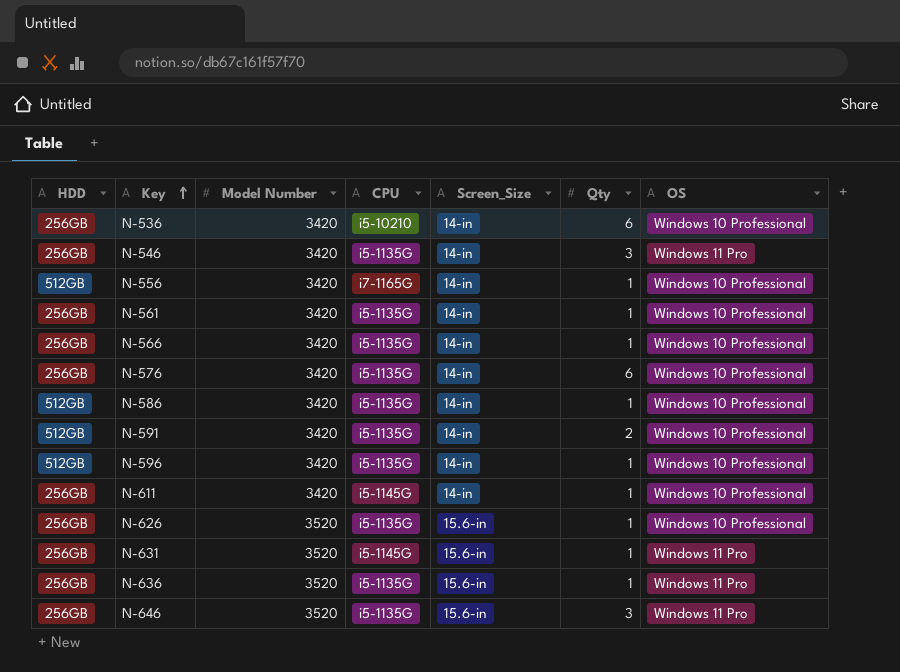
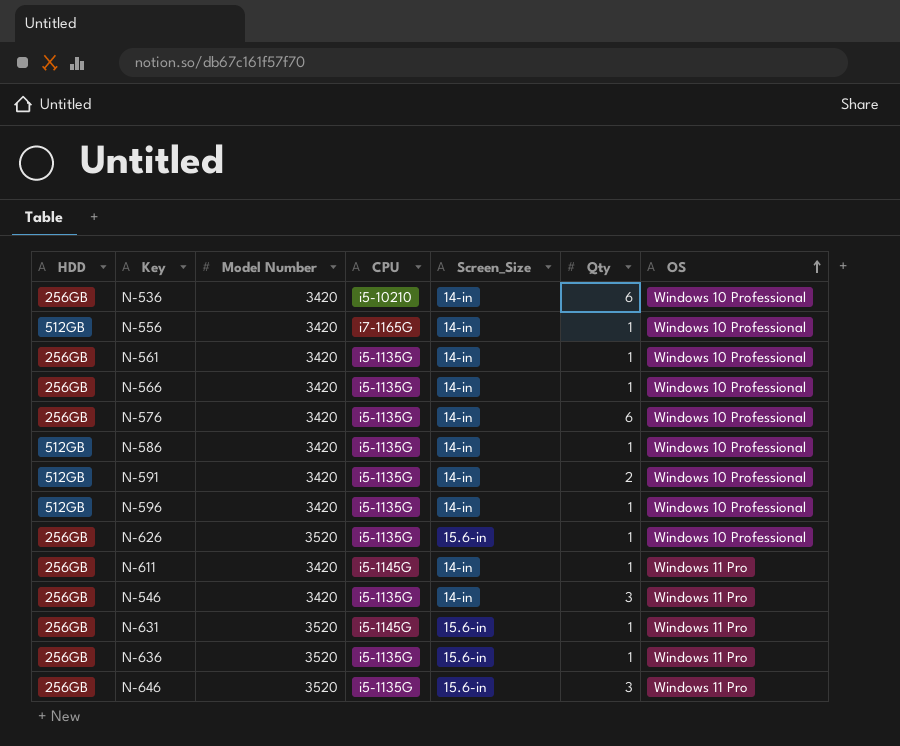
row order: Key ascending -> OS ascending
N-611 | OS: Windows 10 Professional -> Windows 11 Pro

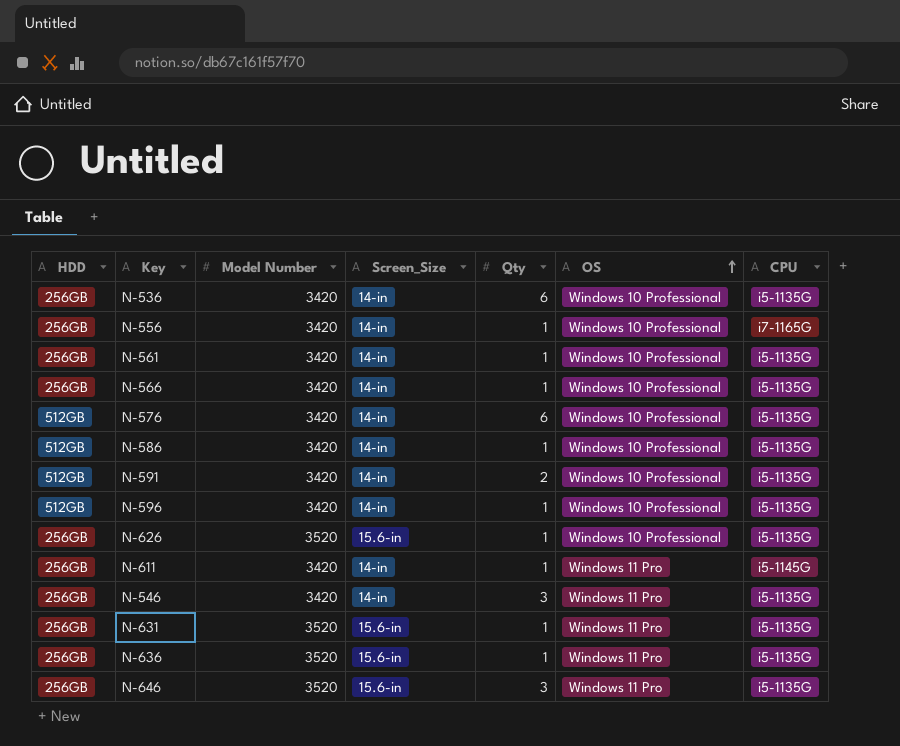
column CPU | position: 4 -> 7
N-536 | CPU: i5-10210 -> i5-1135G
N-556 | HDD: 512GB -> 256GB
N-576 | HDD: 256GB -> 512GB
N-631 | CPU: i5-1145G -> i5-1135G

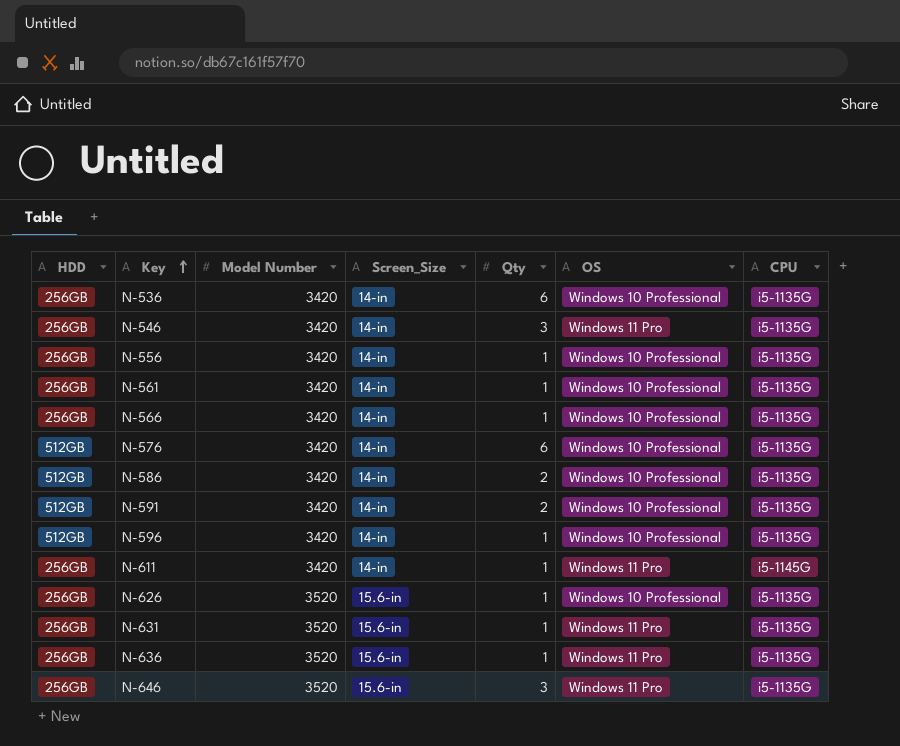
row order: OS ascending -> Key ascending
N-556 | CPU: i7-1165G -> i5-1135G
N-586 | Qty: 1 -> 2

